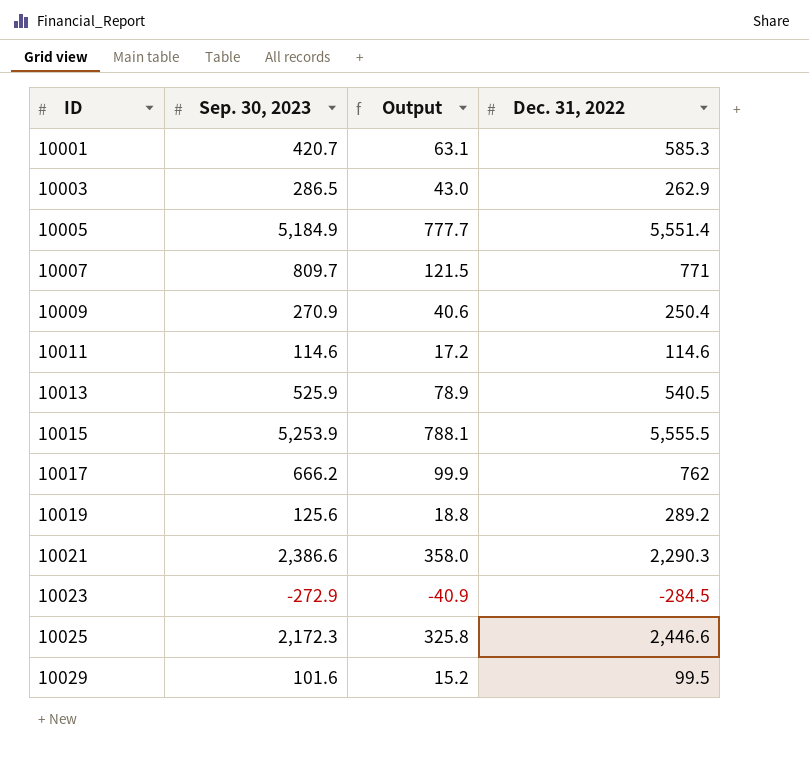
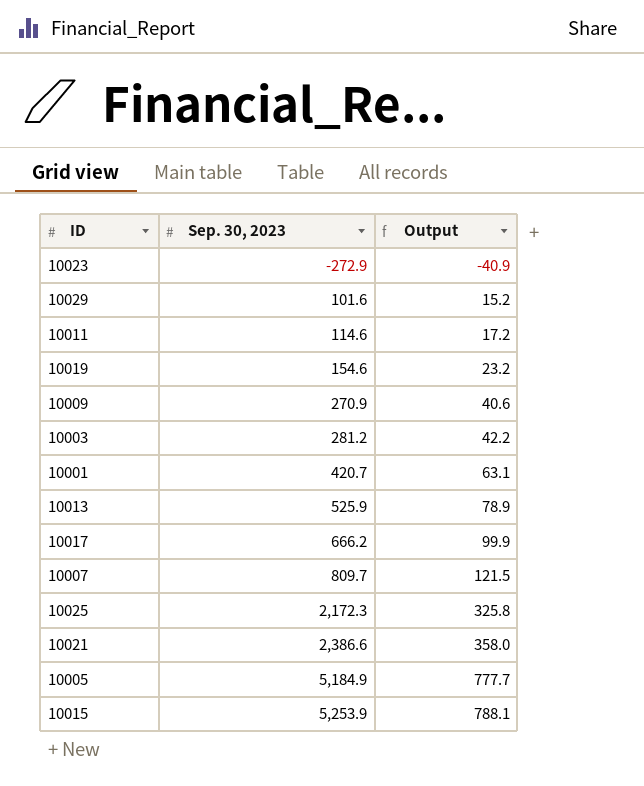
row order: ID ascending -> Sep. 30, 2023 ascending
column Dec. 31, 2022 | position: 4 -> none
10019 | Sep. 30, 2023: 125.6 -> 154.6
10019 | Output: 18.8 -> 23.2
10003 | Sep. 30, 2023: 286.5 -> 281.2
10003 | Output: 43.0 -> 42.2

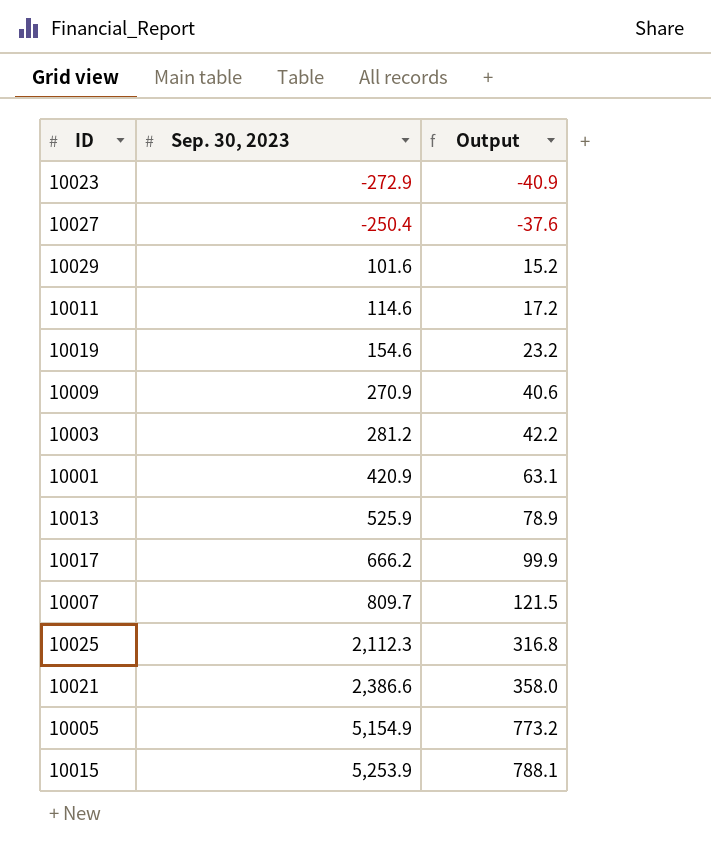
row 10027: none -> -250.4 | -37.6
10001 | Sep. 30, 2023: 420.7 -> 420.9
10025 | Sep. 30, 2023: 2,172.3 -> 2,112.3
10025 | Output: 325.8 -> 316.8
10005 | Sep. 30, 2023: 5,184.9 -> 5,154.9
10005 | Output: 777.7 -> 773.2

